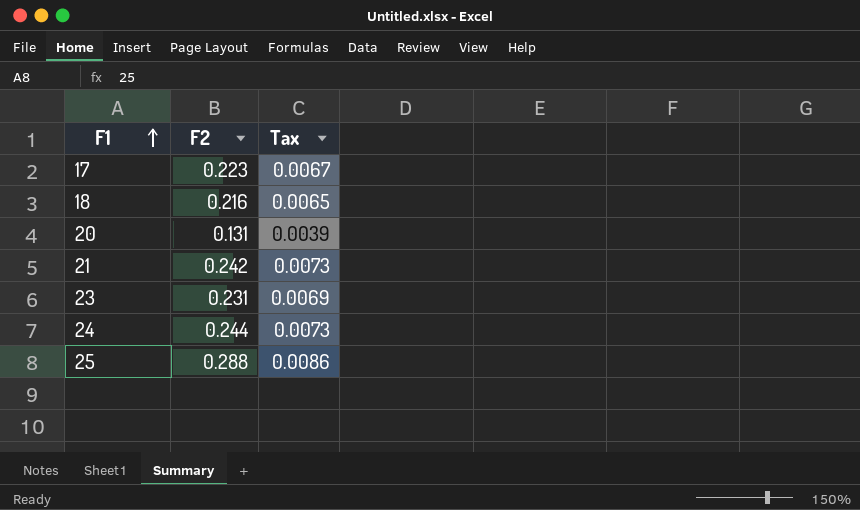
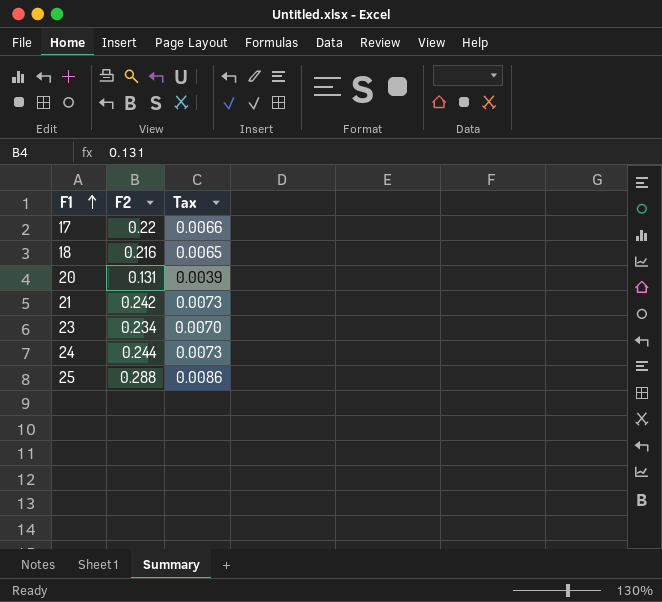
17 | F2: 0.223 -> 0.22
17 | Tax: 0.0067 -> 0.0066
23 | F2: 0.231 -> 0.234
23 | Tax: 0.0069 -> 0.0070

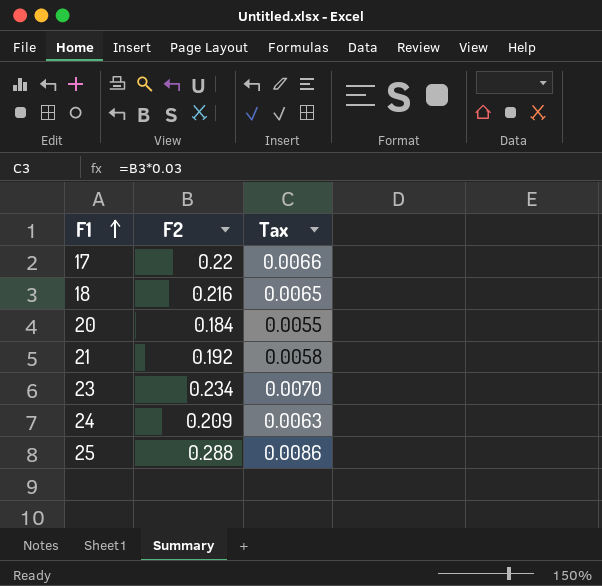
20 | F2: 0.131 -> 0.184
20 | Tax: 0.0039 -> 0.0055
21 | F2: 0.242 -> 0.192
21 | Tax: 0.0073 -> 0.0058
24 | F2: 0.244 -> 0.209
24 | Tax: 0.0073 -> 0.0063

